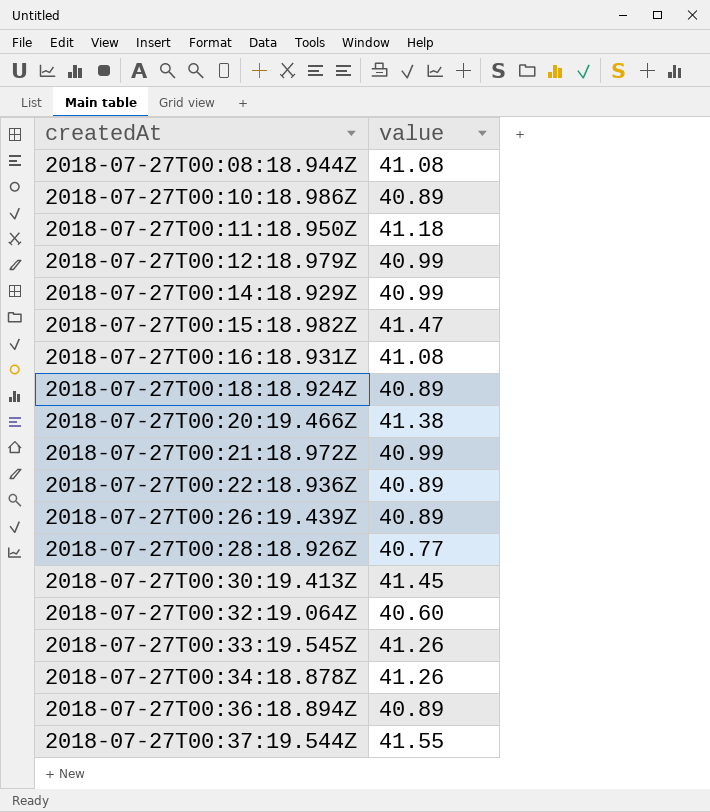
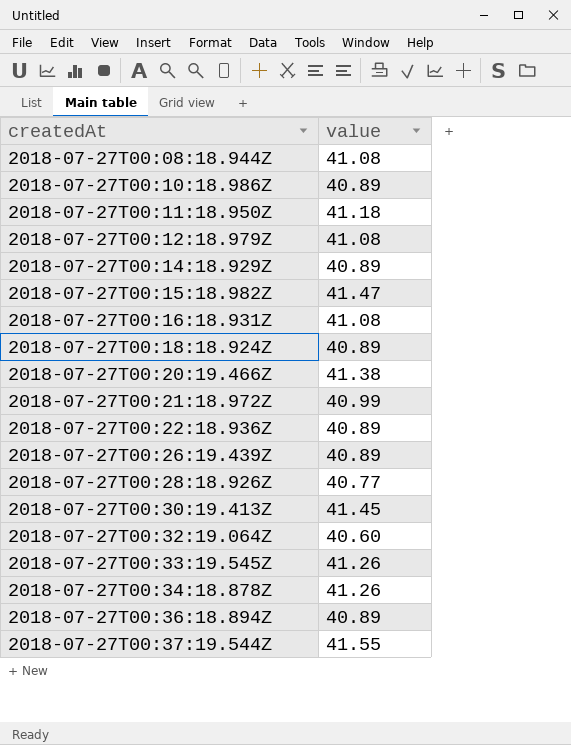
2018-07-27T00:12:18.979Z | value: 40.99 -> 41.08
2018-07-27T00:14:18.929Z | value: 40.99 -> 40.89

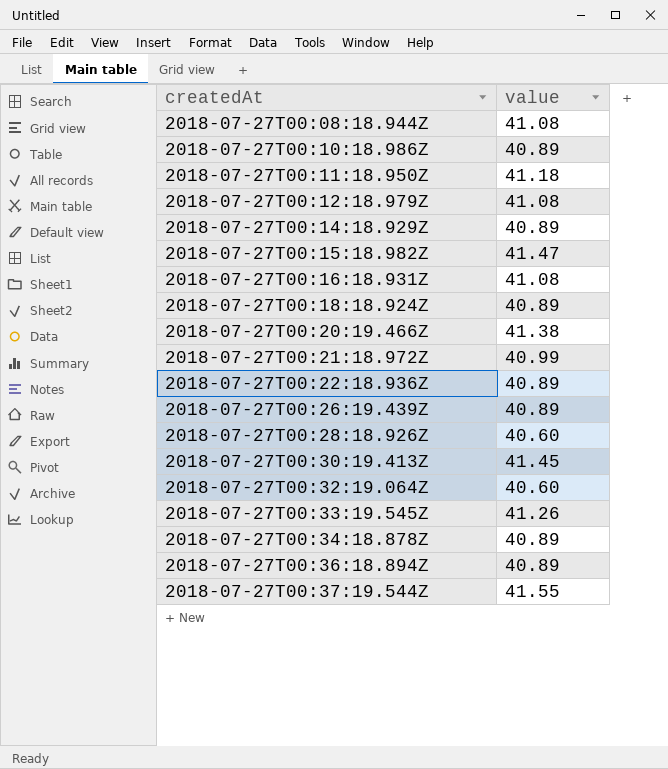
2018-07-27T00:28:18.926Z | value: 40.77 -> 40.60
2018-07-27T00:34:18.878Z | value: 41.26 -> 40.89

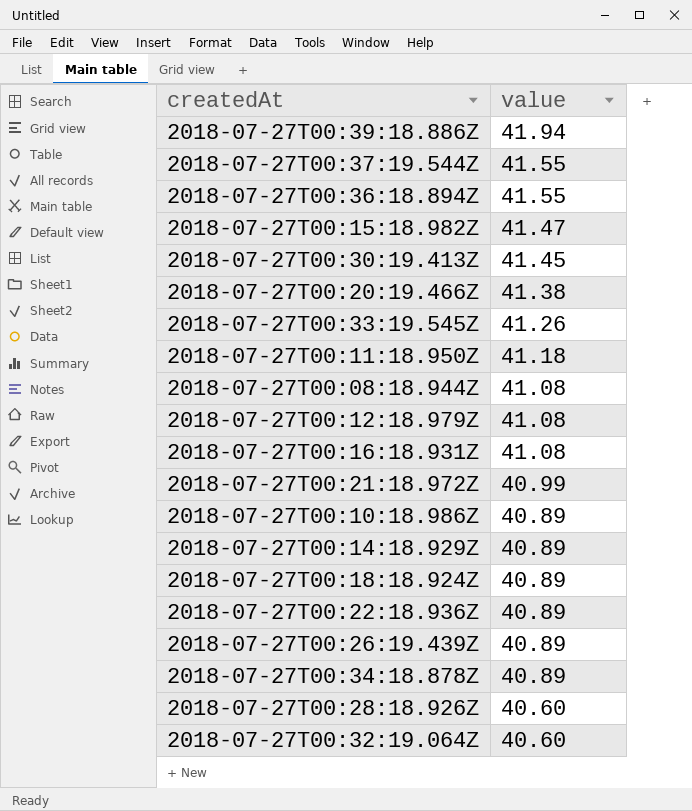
row order: createdAt ascending -> value descending
row 2018-07-27T00:39:18.886Z: none -> 41.94
2018-07-27T00:36:18.894Z | value: 40.89 -> 41.55

